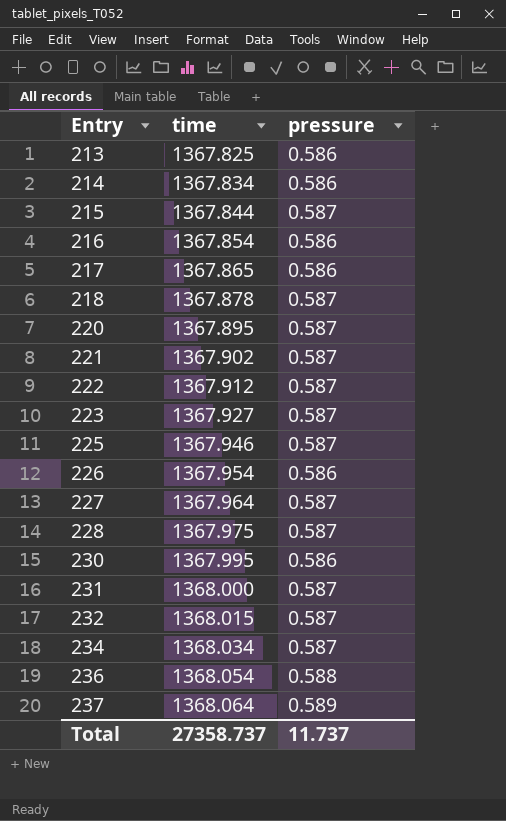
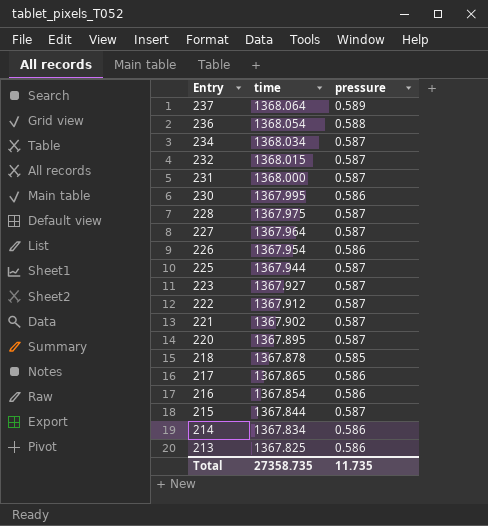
row order: Entry ascending -> Entry descending
225 | time: 1367.946 -> 1367.944
218 | pressure: 0.587 -> 0.585
Total | time: 27358.737 -> 27358.735
Total | pressure: 11.737 -> 11.735

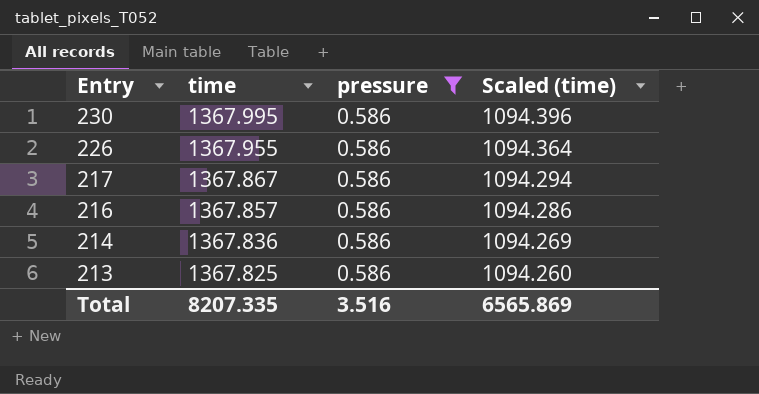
filter: none -> pressure = 0.586
column Scaled (time) | formula: none -> [time] * 0.8
226 | time: 1367.954 -> 1367.955
217 | time: 1367.865 -> 1367.867
216 | time: 1367.854 -> 1367.857
214 | time: 1367.834 -> 1367.836
Total | time: 27358.735 -> 8207.335
Total | pressure: 11.735 -> 3.516

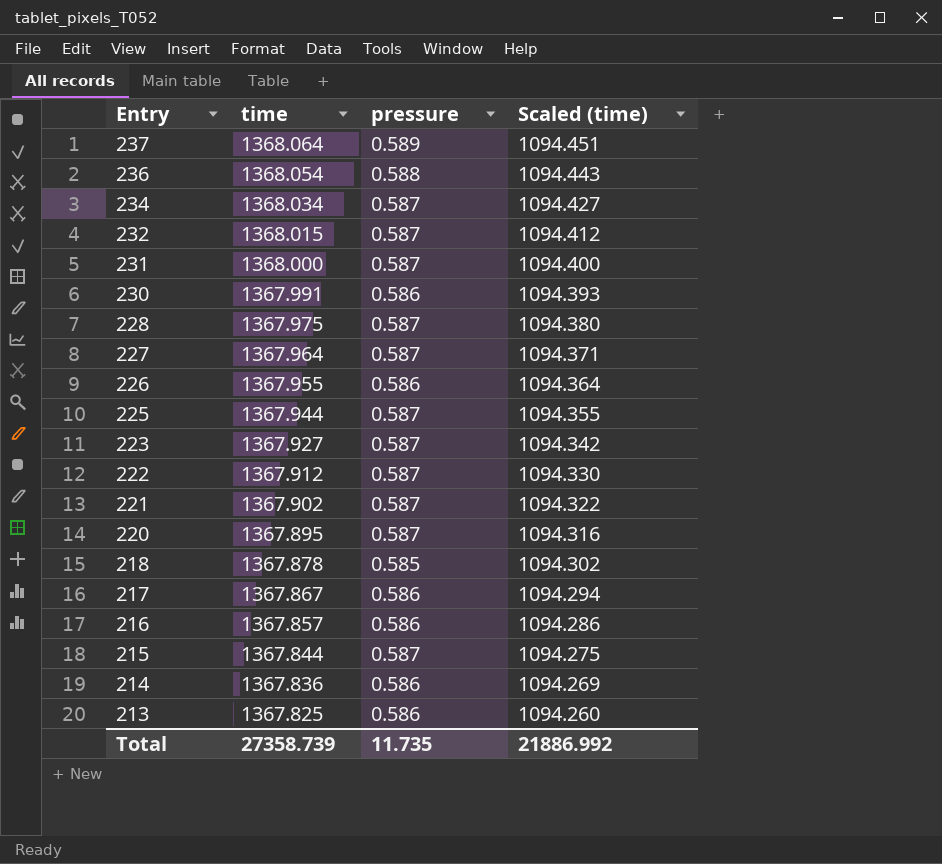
filter: pressure = 0.586 -> none
230 | time: 1367.995 -> 1367.991
230 | Scaled (time): 1094.396 -> 1094.393
Total | time: 8207.335 -> 27358.739
Total | pressure: 3.516 -> 11.735
Total | Scaled (time): 6565.869 -> 21886.992

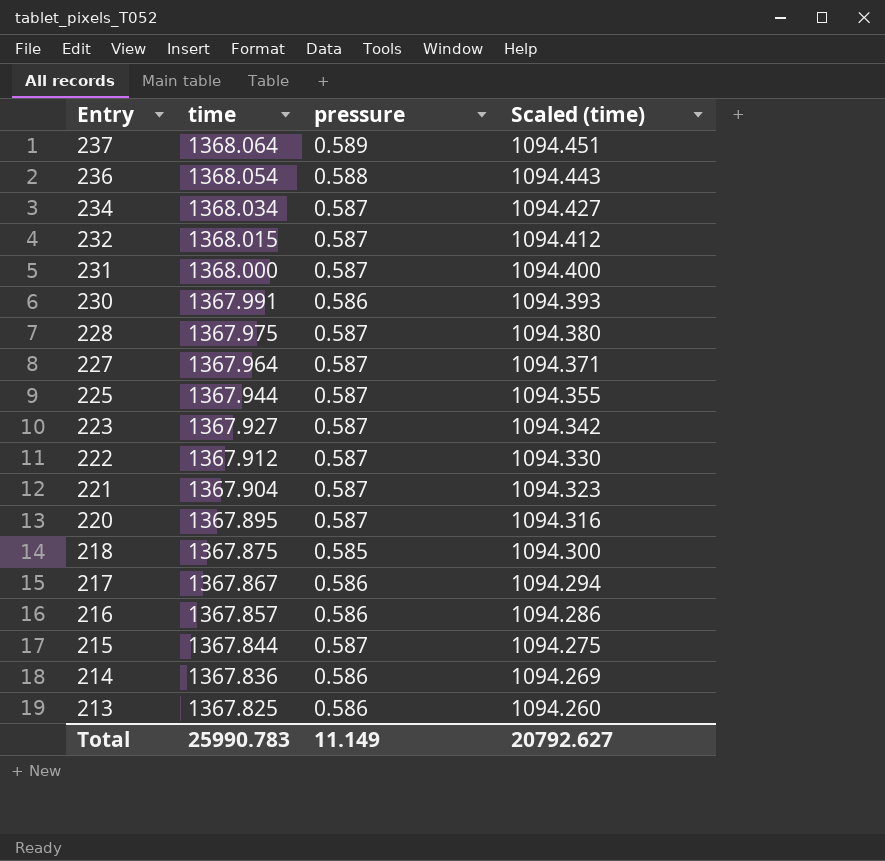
row 226: 1367.955 | 0.586 | 1094.364 -> none
221 | time: 1367.902 -> 1367.904
221 | Scaled (time): 1094.322 -> 1094.323
218 | time: 1367.878 -> 1367.875
218 | Scaled (time): 1094.302 -> 1094.300
Total | time: 27358.739 -> 25990.783
Total | pressure: 11.735 -> 11.149
Total | Scaled (time): 21886.992 -> 20792.627

